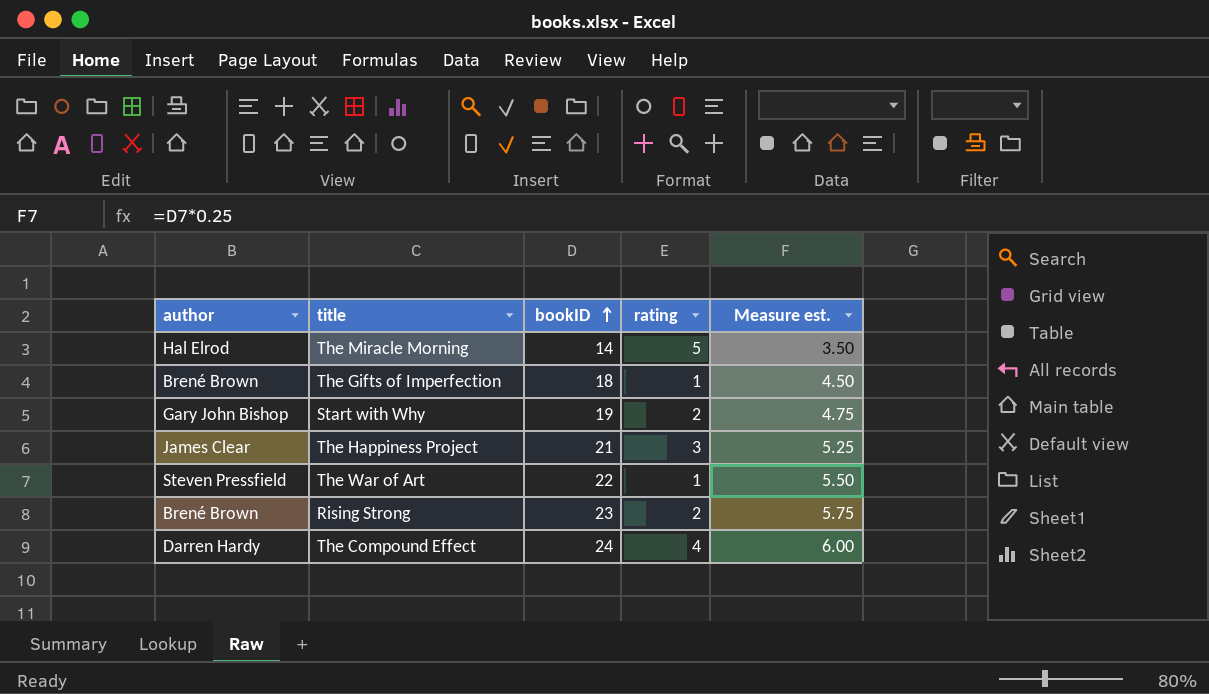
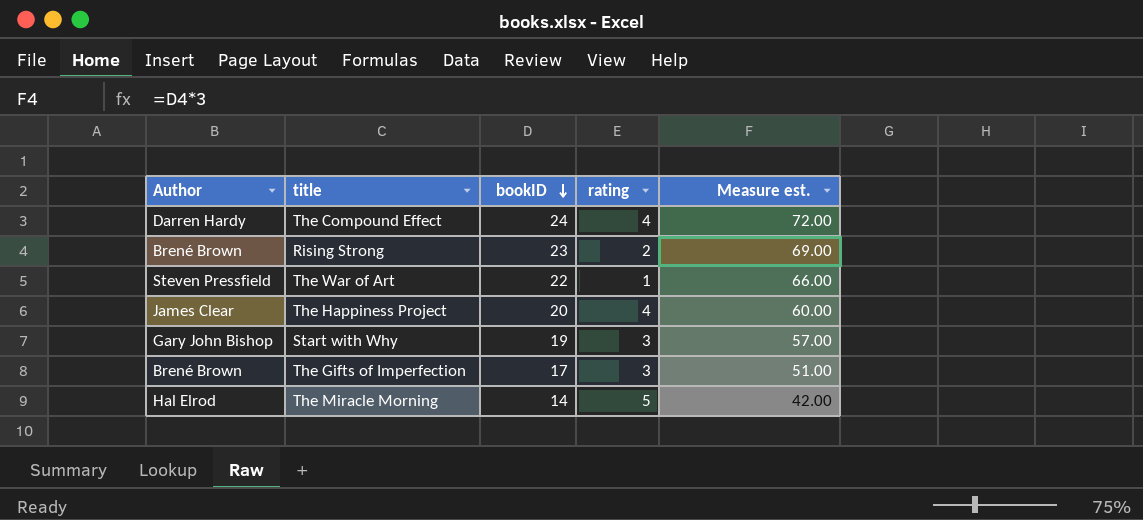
row order: bookID ascending -> bookID descending
column name: author -> Author
column Measure est. | formula: [bookID] * 0.25 -> [bookID] * 3
The Happiness Project | bookID: 21 -> 20
The Happiness Project | rating: 3 -> 4
Start with Why | rating: 2 -> 3
The Gifts of Imperfection | bookID: 18 -> 17
The Gifts of Imperfection | rating: 1 -> 3

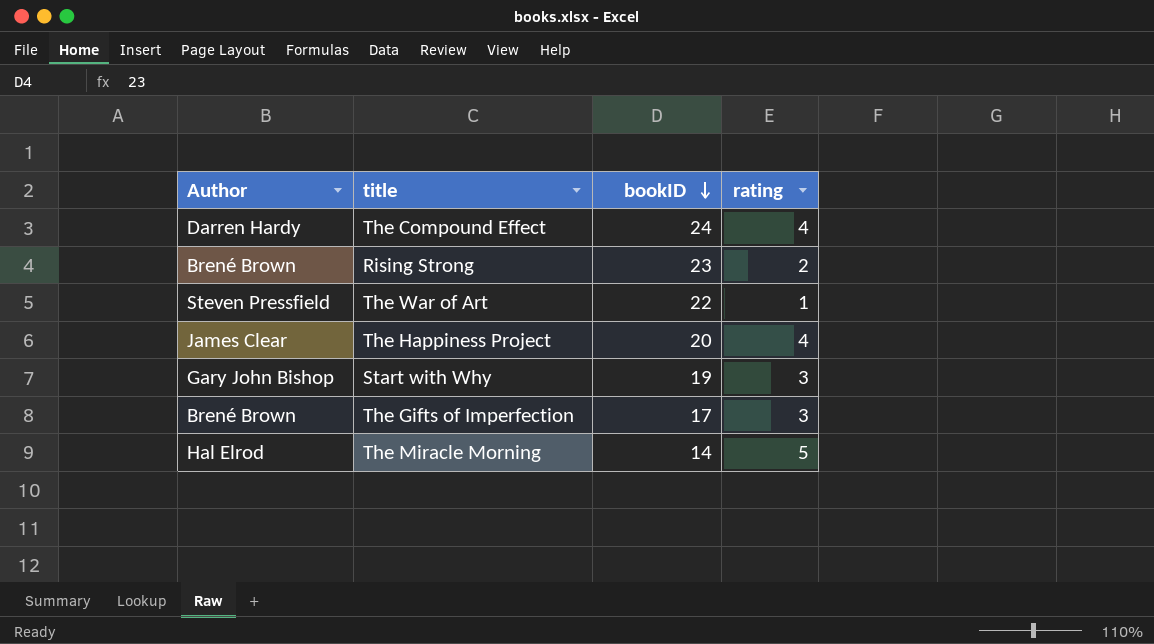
column Measure est. | formula: [bookID] * 3 -> none

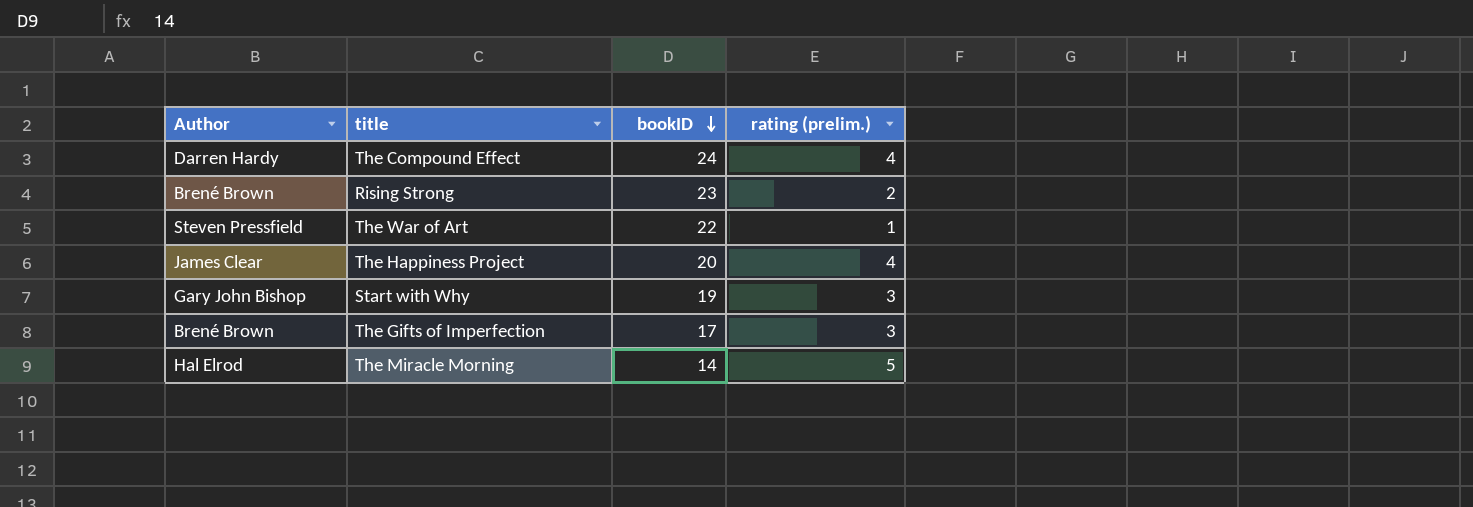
column name: rating -> rating (prelim.)

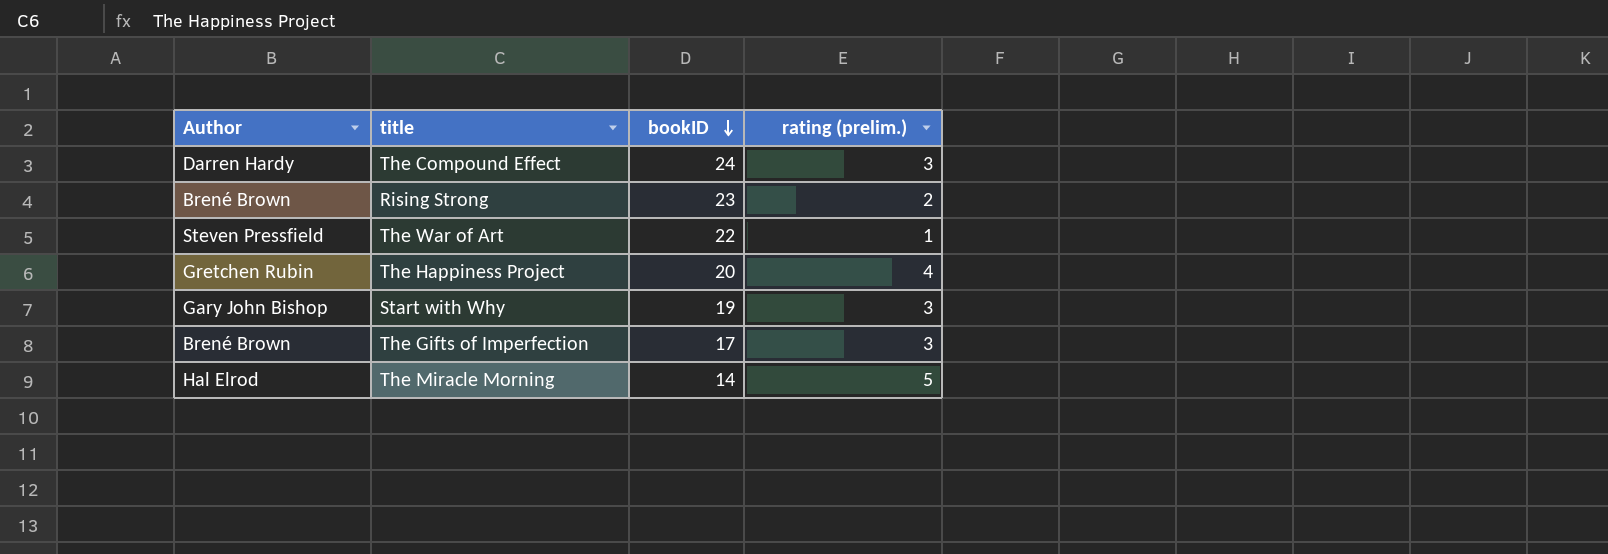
The Compound Effect | rating (prelim.): 4 -> 3
The Happiness Project | Author: James Clear -> Gretchen Rubin

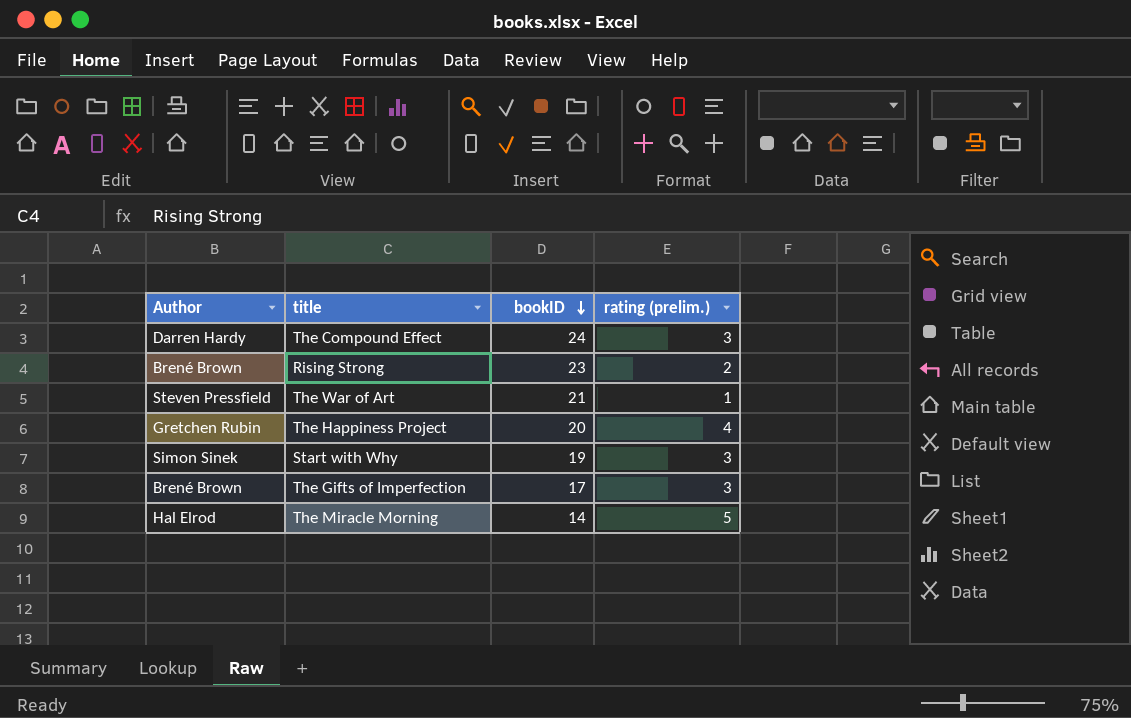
The War of Art | bookID: 22 -> 21
Start with Why | Author: Gary John Bishop -> Simon Sinek

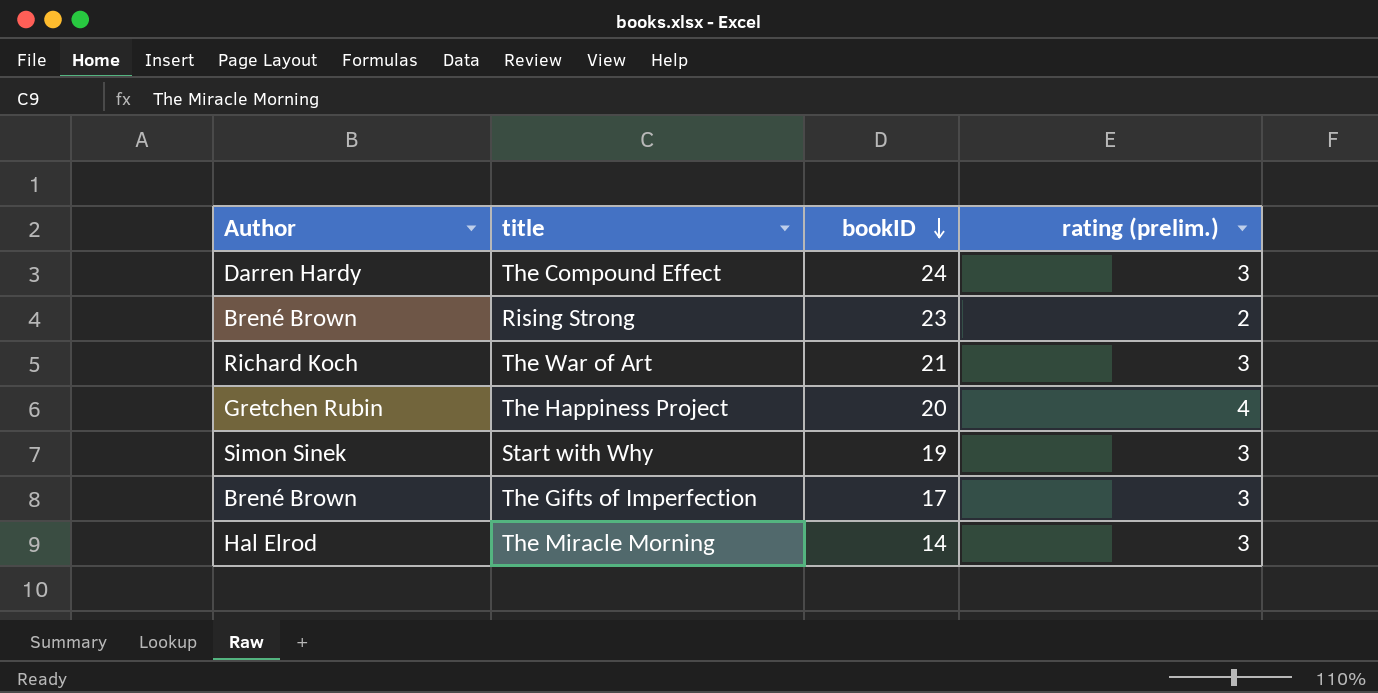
The War of Art | Author: Steven Pressfield -> Richard Koch
The War of Art | rating (prelim.): 1 -> 3
The Miracle Morning | rating (prelim.): 5 -> 3

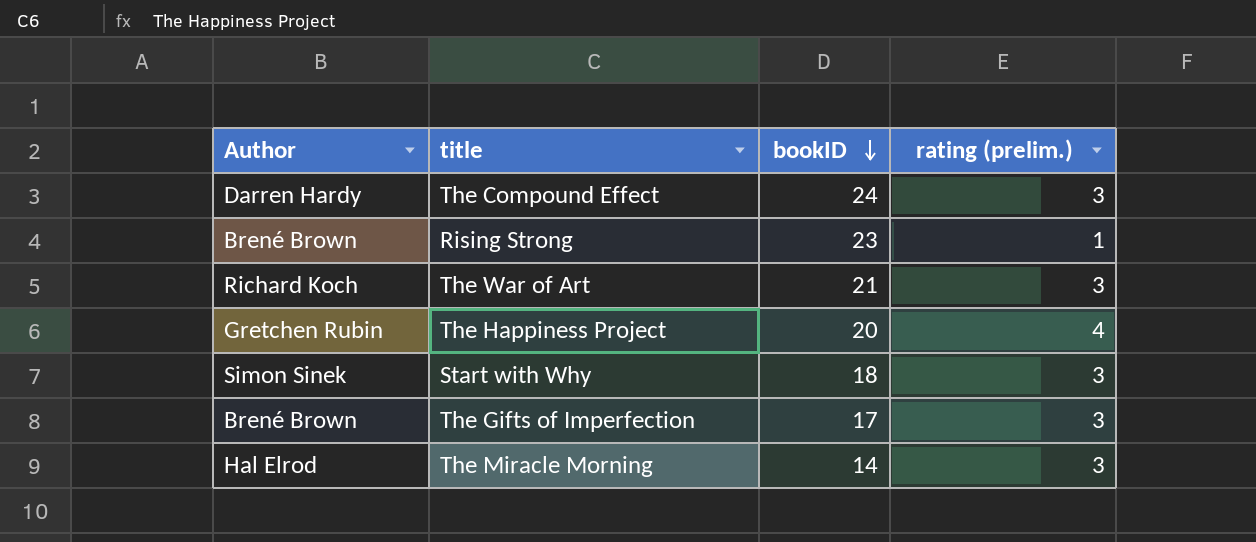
Rising Strong | rating (prelim.): 2 -> 1
Start with Why | bookID: 19 -> 18

